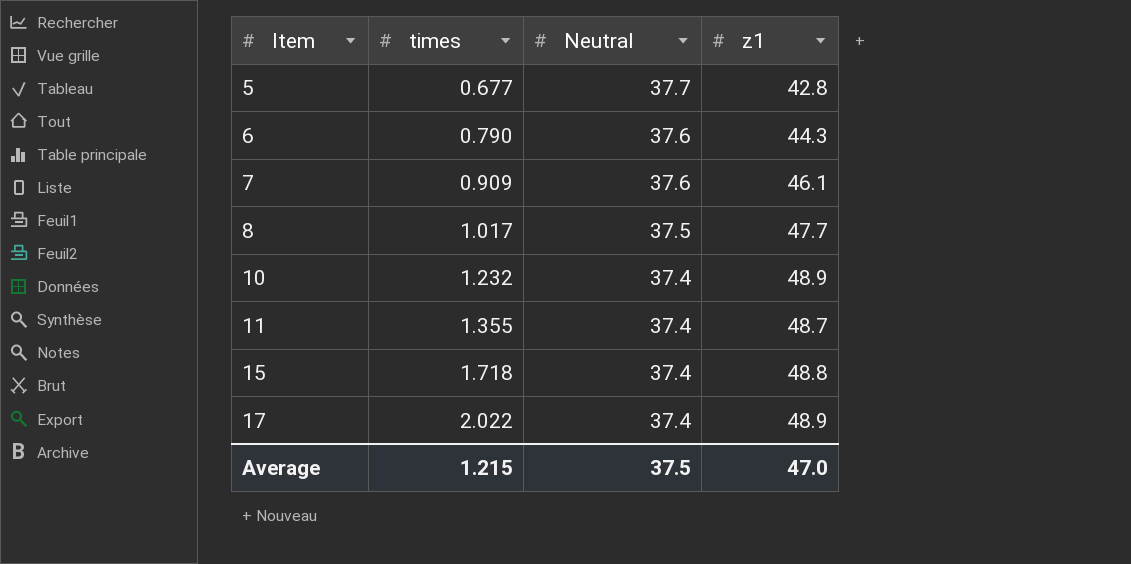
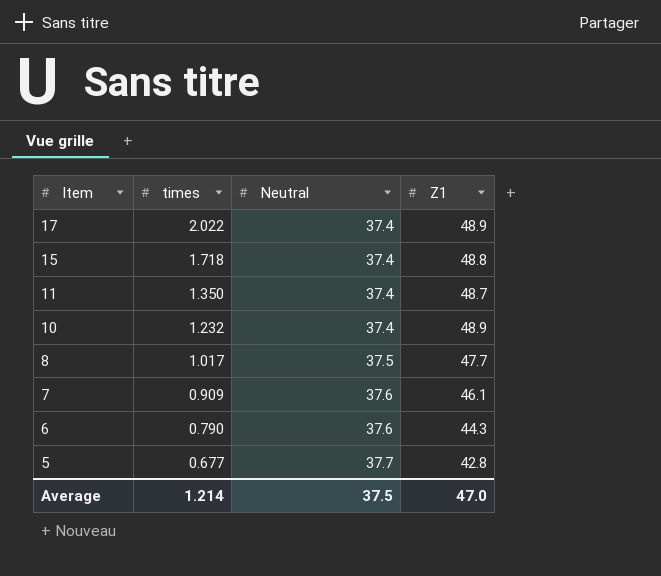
row order: Item ascending -> Item descending
column name: z1 -> Z1
11 | times: 1.355 -> 1.350
Average | times: 1.215 -> 1.214

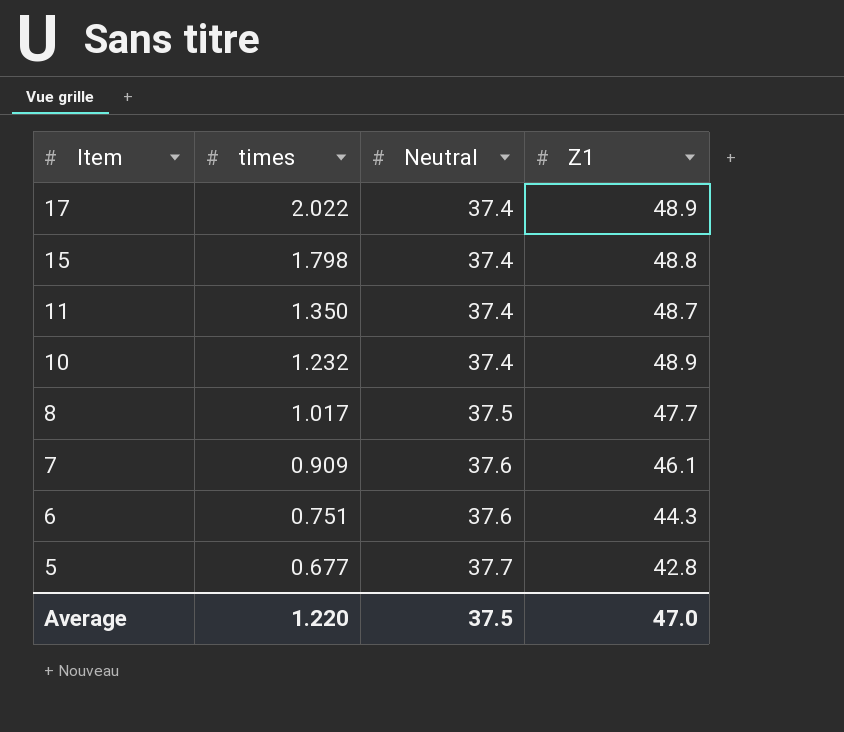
15 | times: 1.718 -> 1.798
6 | times: 0.790 -> 0.751
Average | times: 1.214 -> 1.220

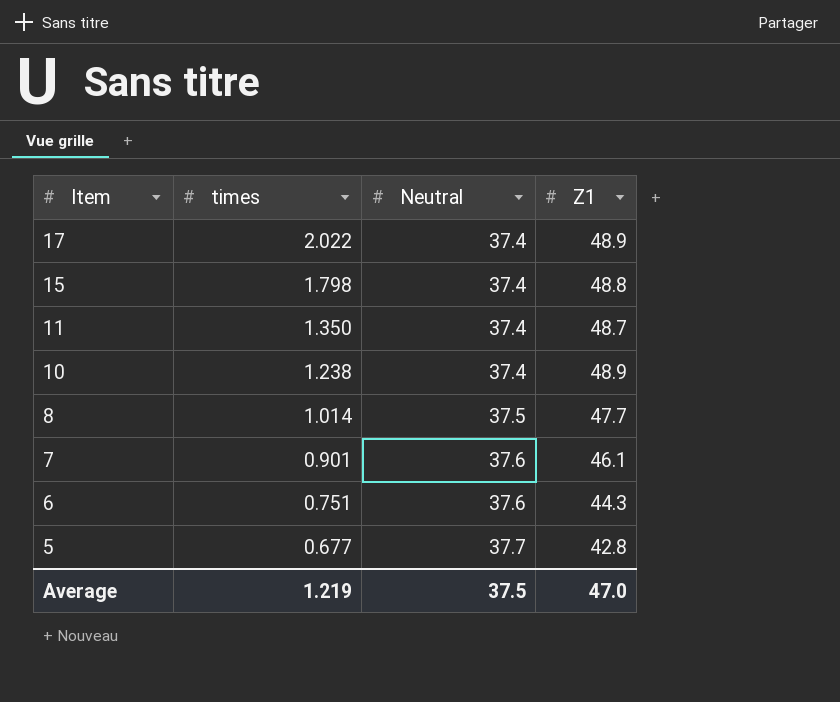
10 | times: 1.232 -> 1.238
8 | times: 1.017 -> 1.014
7 | times: 0.909 -> 0.901
Average | times: 1.220 -> 1.219

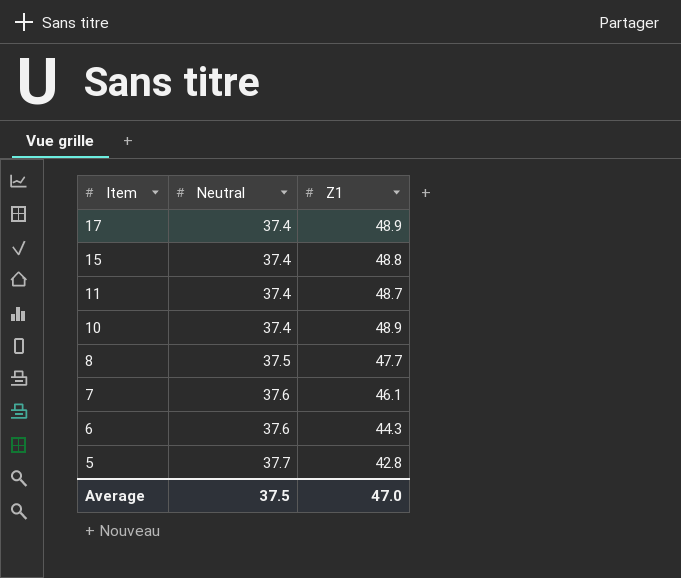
column times | position: 2 -> none

